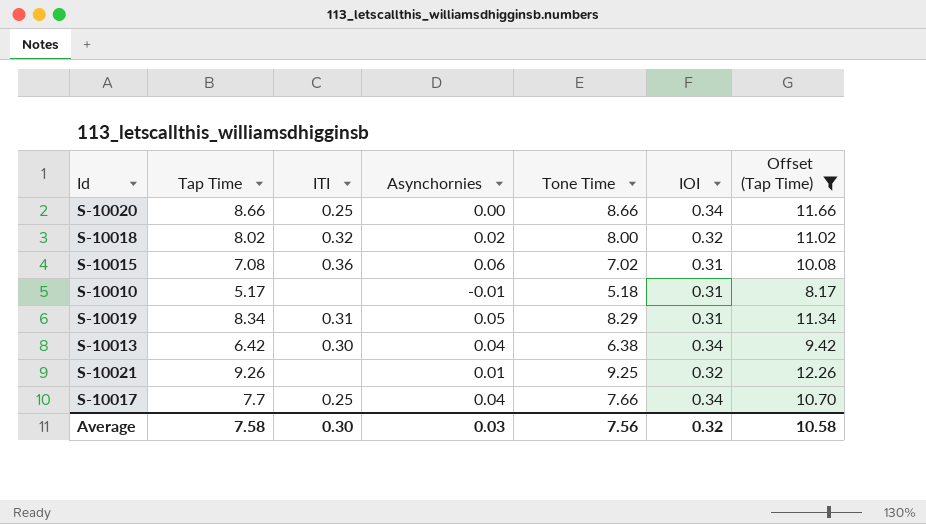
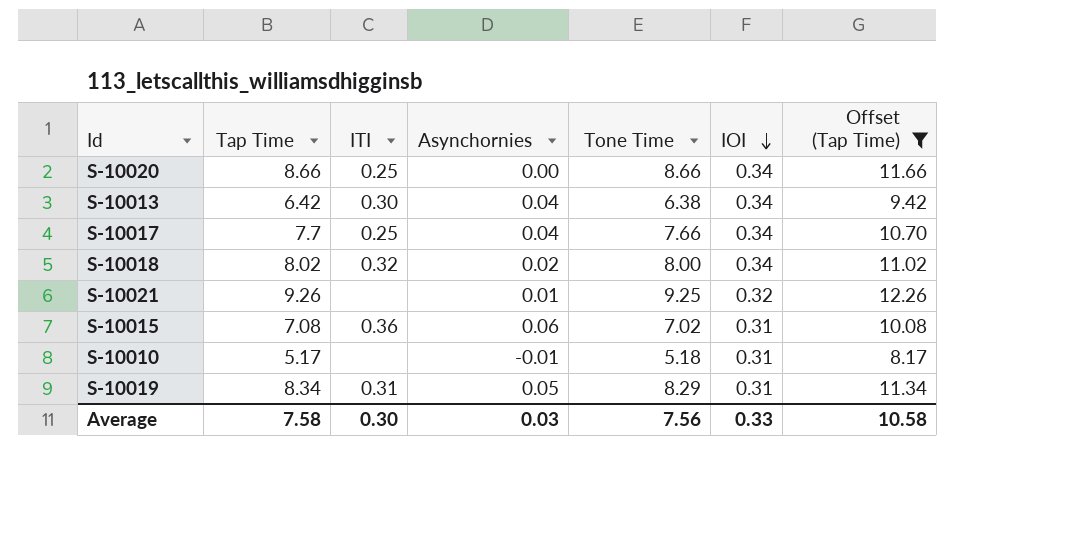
row order: none -> IOI descending
S-10018 | IOI: 0.32 -> 0.34
Average | IOI: 0.32 -> 0.33

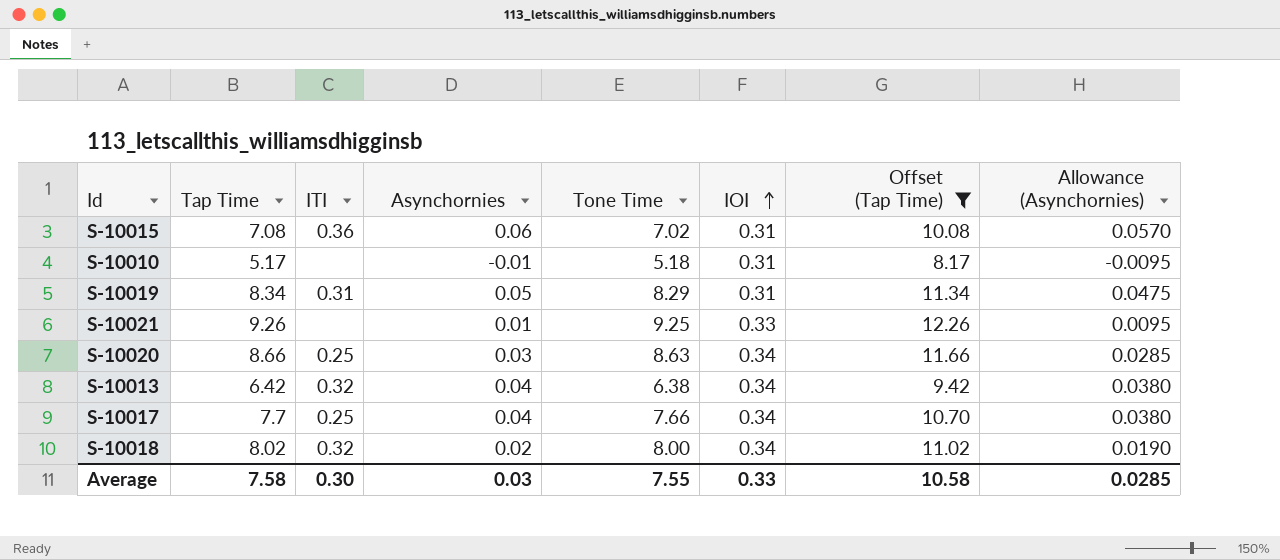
row order: IOI descending -> IOI ascending
column Allowance (Asynchornies) | formula: none -> [Asynchornies] * 0.95
S-10021 | IOI: 0.32 -> 0.33
S-10020 | Asynchornies: 0.00 -> 0.03
S-10020 | Tone Time: 8.66 -> 8.63
S-10013 | ITI: 0.30 -> 0.32
Average | Tone Time: 7.56 -> 7.55

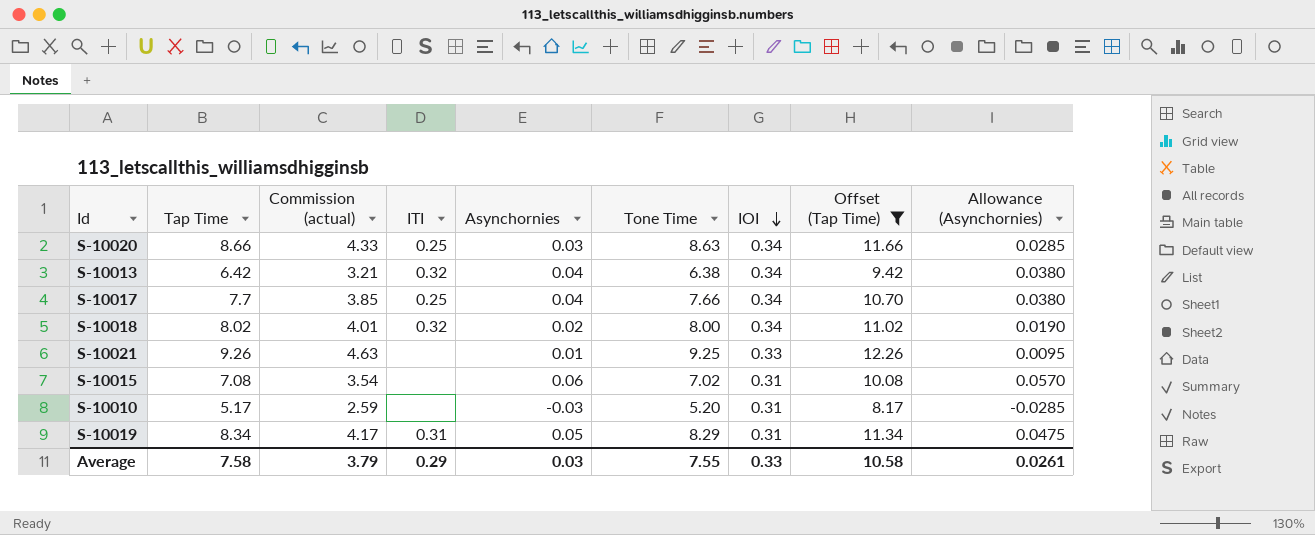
row order: IOI ascending -> IOI descending
column Commission (actual) | formula: none -> [Tap Time] * 0.5
S-10015 | ITI: 0.36 -> none
S-10010 | Asynchornies: -0.01 -> -0.03
S-10010 | Tone Time: 5.18 -> 5.20
S-10010 | Allowance (Asynchornies): -0.0095 -> -0.0285
Average | ITI: 0.30 -> 0.29
Average | Allowance (Asynchornies): 0.0285 -> 0.0261

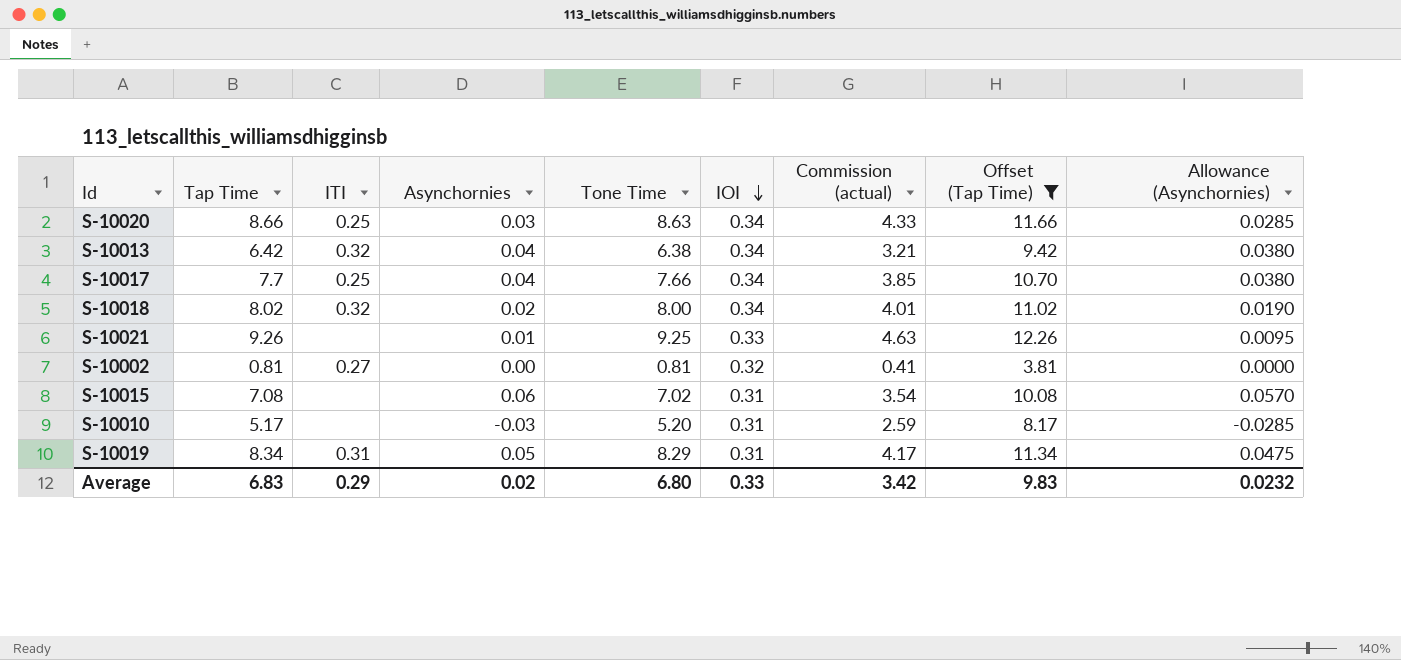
column Commission (actual) | position: 3 -> 7
row S-10002: none -> 0.81 | 0.27 | 0.00 | 0.81 | 0.32 | 0.41 | 3.81 | 0.0000
Average | Tap Time: 7.58 -> 6.83
Average | Asynchornies: 0.03 -> 0.02
Average | Tone Time: 7.55 -> 6.80
Average | Commission (actual): 3.79 -> 3.42
Average | Offset (Tap Time): 10.58 -> 9.83
Average | Allowance (Asynchornies): 0.0261 -> 0.0232

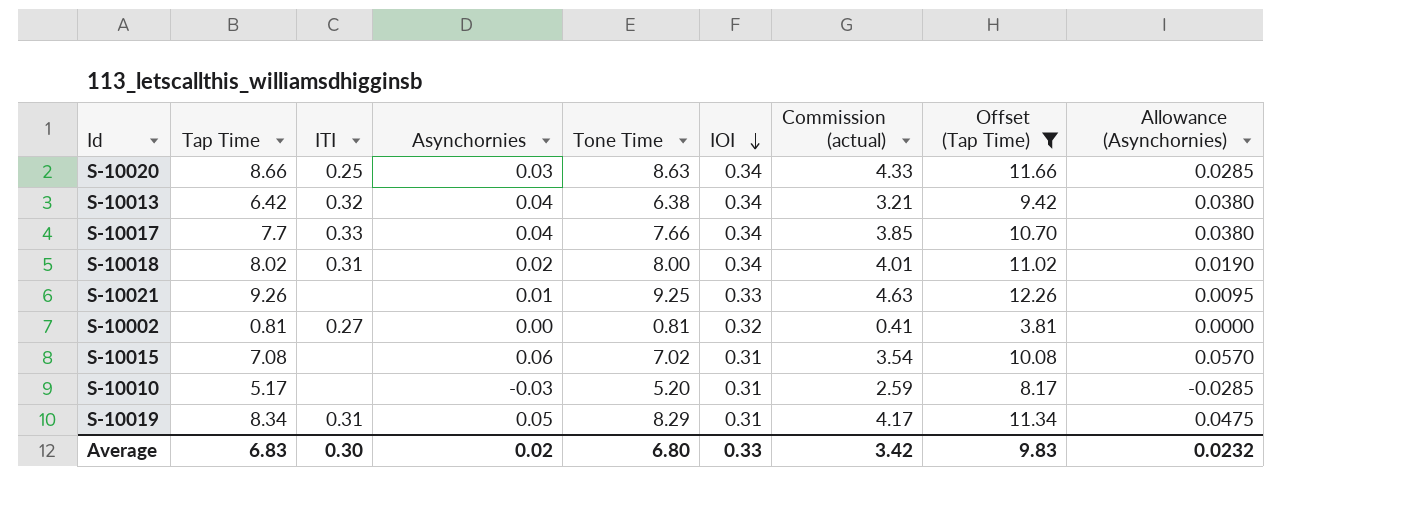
S-10017 | ITI: 0.25 -> 0.33
S-10018 | ITI: 0.32 -> 0.31
Average | ITI: 0.29 -> 0.30

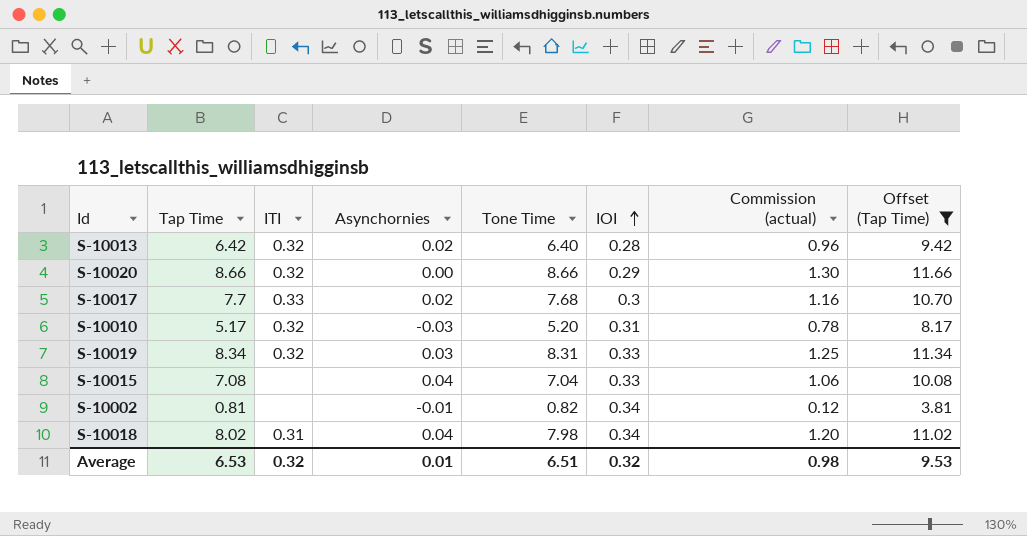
row order: IOI descending -> IOI ascending
column Allowance (Asynchornies) | formula: [Asynchornies] * 0.95 -> none
column Commission (actual) | formula: [Tap Time] * 0.5 -> [Tap Time] * 0.15
row S-10021: 9.26 | none | 0.01 | 9.25 | 0.33 | 4.63 | 12.26 | 0.0095 -> none
S-10013 | Asynchornies: 0.04 -> 0.02
S-10013 | Tone Time: 6.38 -> 6.40
S-10013 | IOI: 0.34 -> 0.28
S-10020 | ITI: 0.25 -> 0.32
S-10020 | Asynchornies: 0.03 -> 0.00
S-10020 | Tone Time: 8.63 -> 8.66
S-10020 | IOI: 0.34 -> 0.29
S-10017 | Asynchornies: 0.04 -> 0.02
S-10017 | Tone Time: 7.66 -> 7.68
S-10017 | IOI: 0.34 -> 0.3
S-10010 | ITI: none -> 0.32
S-10019 | ITI: 0.31 -> 0.32
S-10019 | Asynchornies: 0.05 -> 0.03
S-10019 | Tone Time: 8.29 -> 8.31
S-10019 | IOI: 0.31 -> 0.33
S-10015 | Asynchornies: 0.06 -> 0.04
S-10015 | Tone Time: 7.02 -> 7.04
S-10015 | IOI: 0.31 -> 0.33
S-10002 | ITI: 0.27 -> none
S-10002 | Asynchornies: 0.00 -> -0.01
S-10002 | Tone Time: 0.81 -> 0.82
S-10002 | IOI: 0.32 -> 0.34
S-10018 | Asynchornies: 0.02 -> 0.04
S-10018 | Tone Time: 8.00 -> 7.98
Average | Tap Time: 6.83 -> 6.53
Average | ITI: 0.30 -> 0.32
Average | Asynchornies: 0.02 -> 0.01
Average | Tone Time: 6.80 -> 6.51
Average | IOI: 0.33 -> 0.32
Average | Commission (actual): 3.42 -> 0.98
Average | Offset (Tap Time): 9.83 -> 9.53

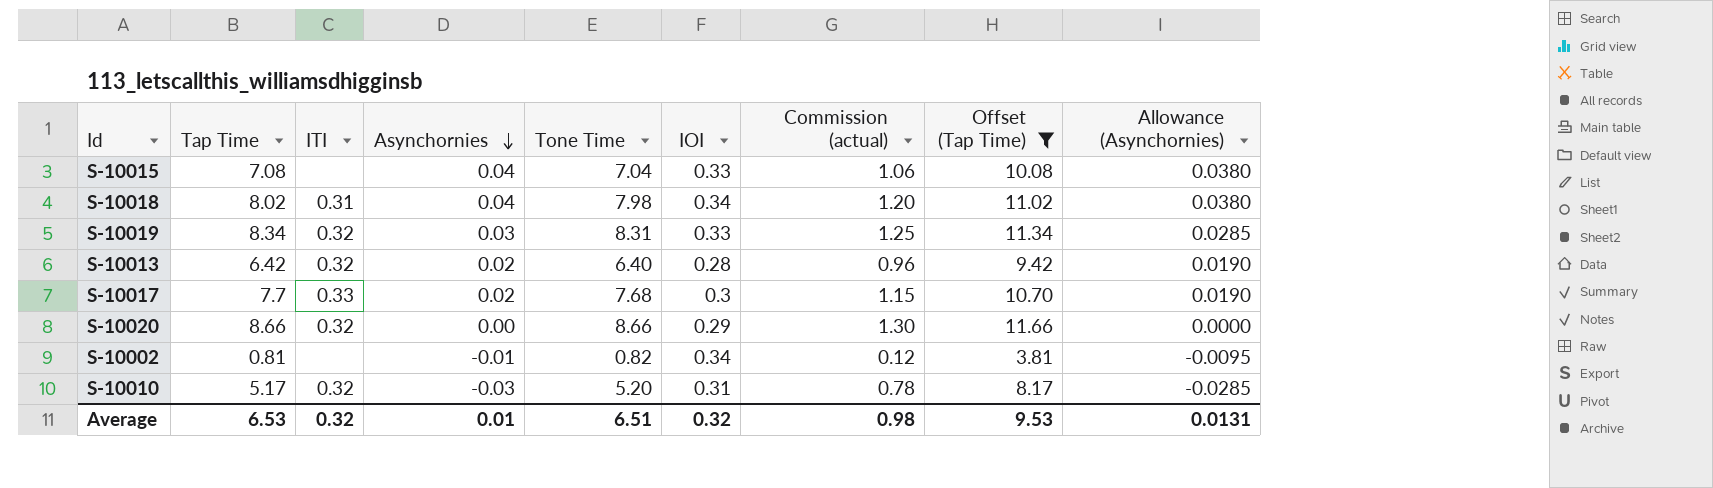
row order: IOI ascending -> Asynchornies descending
column Commission (actual) | formula: [Tap Time] * 0.15 -> [Tone Time] * 0.15
column Allowance (Asynchornies) | formula: none -> [Asynchornies] * 0.95

